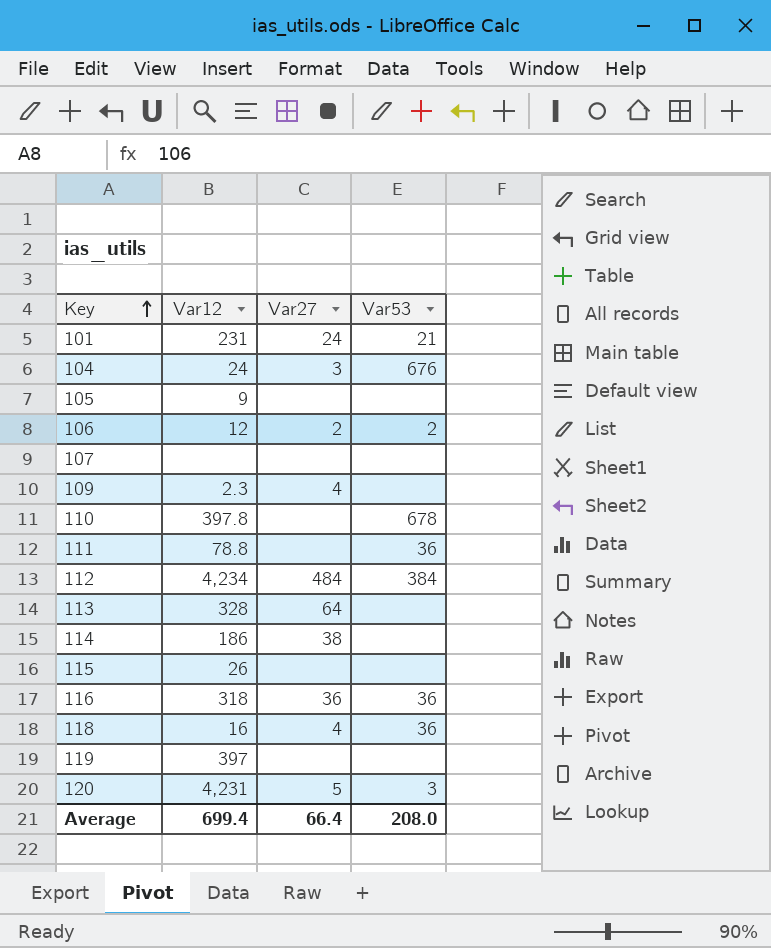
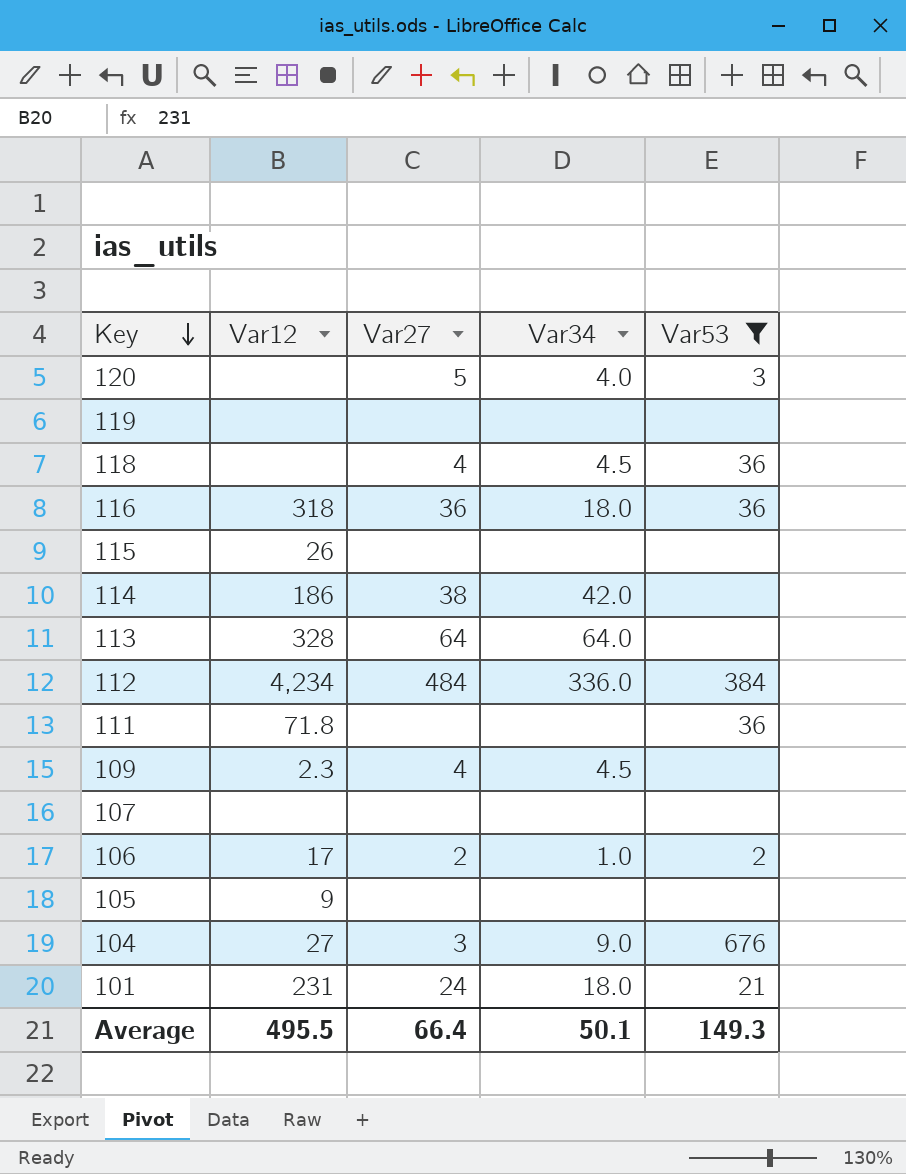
filter: none -> Var53 != 678
row order: Key ascending -> Key descending
column Var34 | position: none -> 4
120 | Var12: 4,231 -> none
119 | Var12: 397 -> none
118 | Var12: 16 -> none
111 | Var12: 78.8 -> 71.8
106 | Var12: 12 -> 17
104 | Var12: 24 -> 27
Average | Var12: 699.4 -> 495.5
Average | Var53: 208.0 -> 149.3

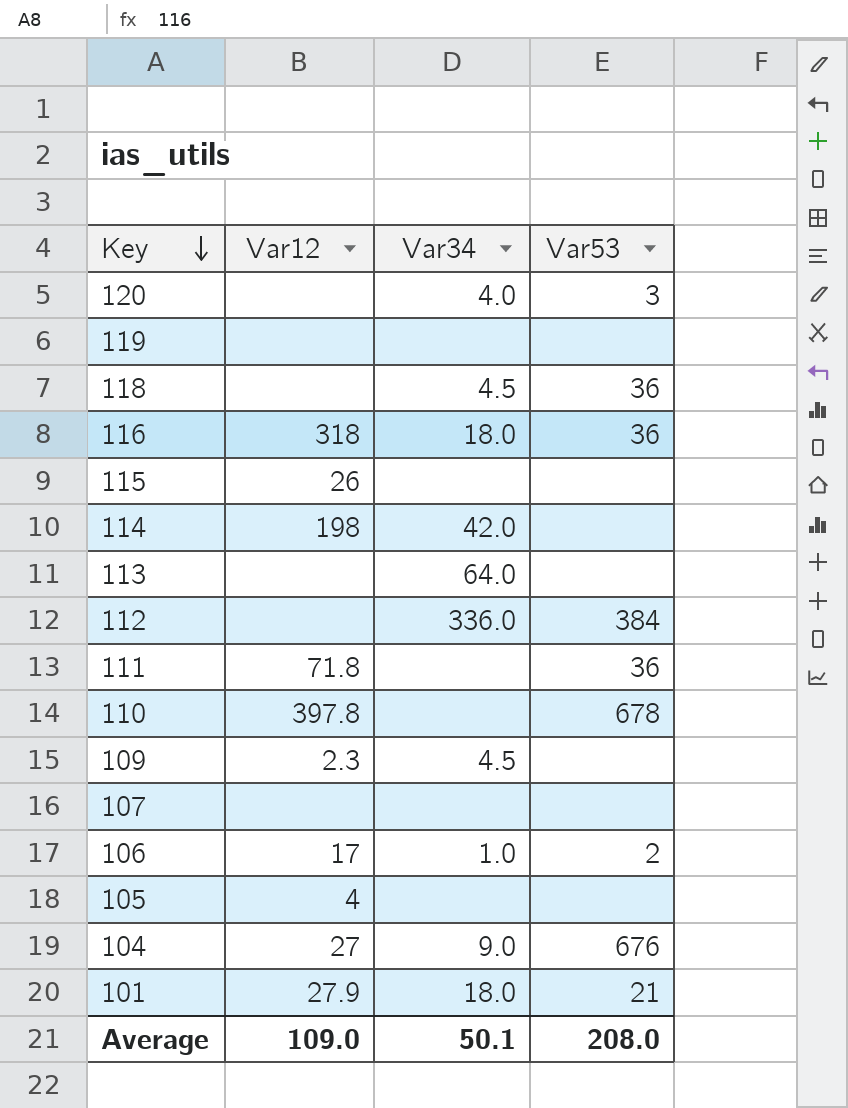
filter: Var53 != 678 -> none
column Var27 | position: 3 -> none
114 | Var12: 186 -> 198
113 | Var12: 328 -> none
112 | Var12: 4,234 -> none
105 | Var12: 9 -> 4
101 | Var12: 231 -> 27.9
Average | Var12: 495.5 -> 109.0
Average | Var53: 149.3 -> 208.0

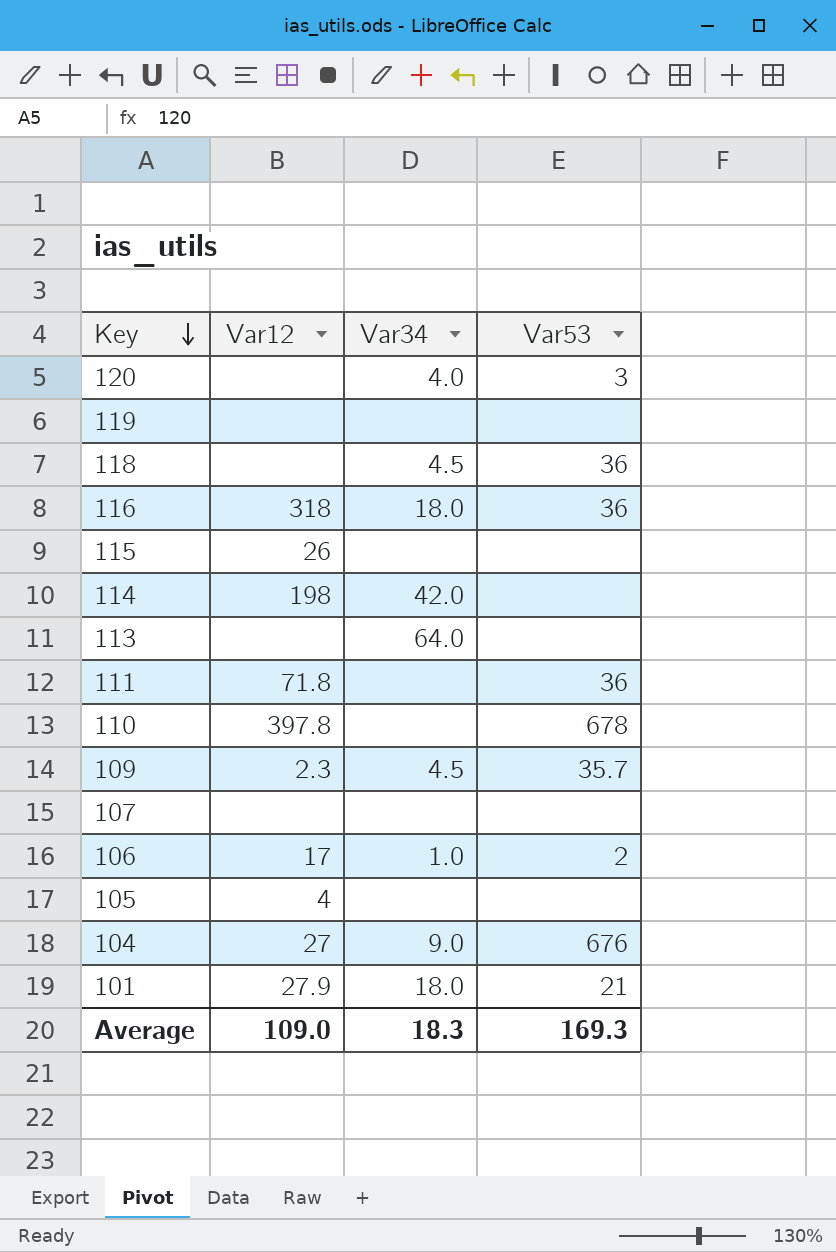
row 112: none | 336.0 | 384 -> none
109 | Var53: none -> 35.7
Average | Var34: 50.1 -> 18.3
Average | Var53: 208.0 -> 169.3

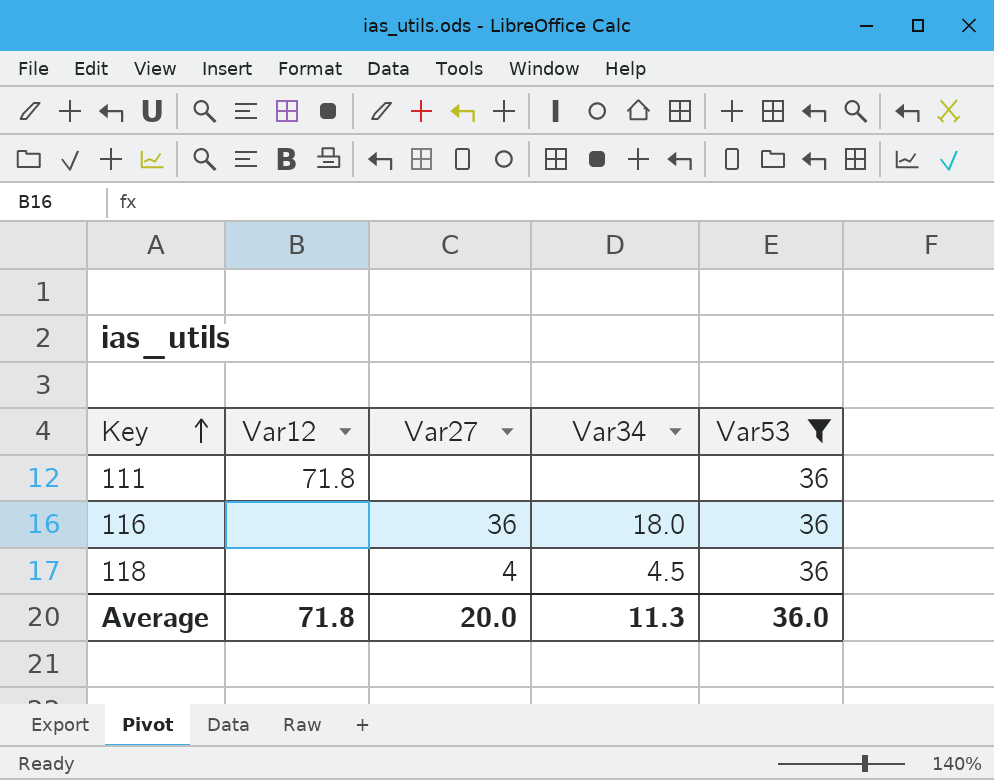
filter: none -> Var53 = 36
row order: Key descending -> Key ascending
column Var27 | position: none -> 3
116 | Var12: 318 -> none
Average | Var12: 109.0 -> 71.8
Average | Var34: 18.3 -> 11.3
Average | Var53: 169.3 -> 36.0

